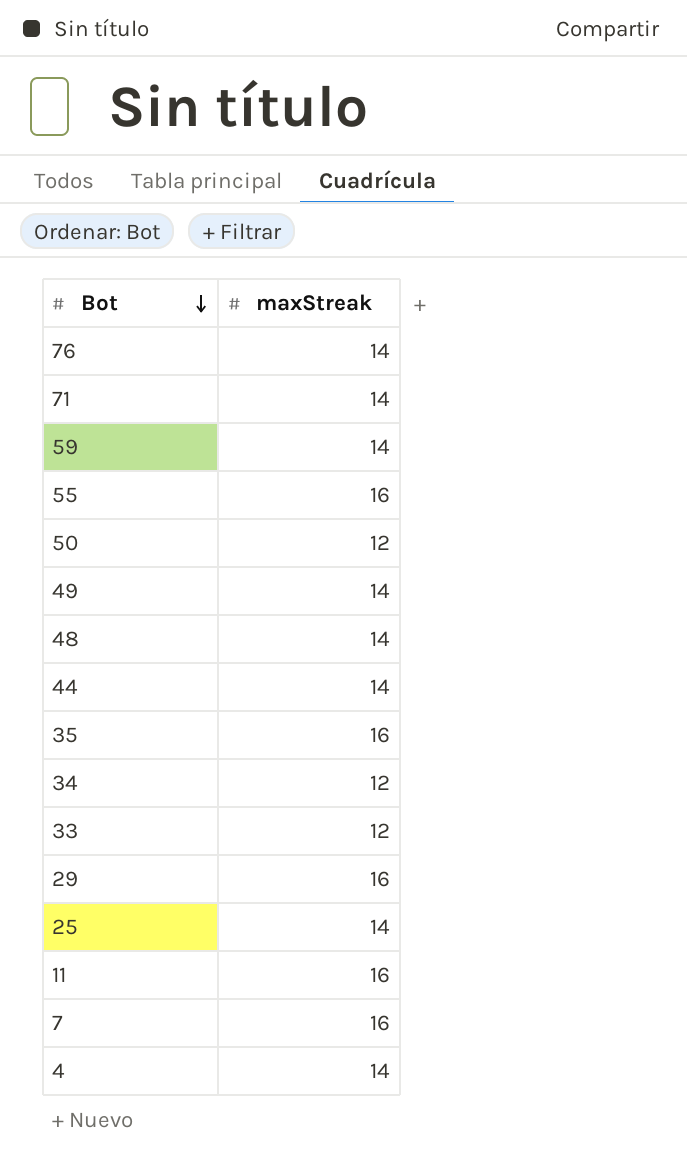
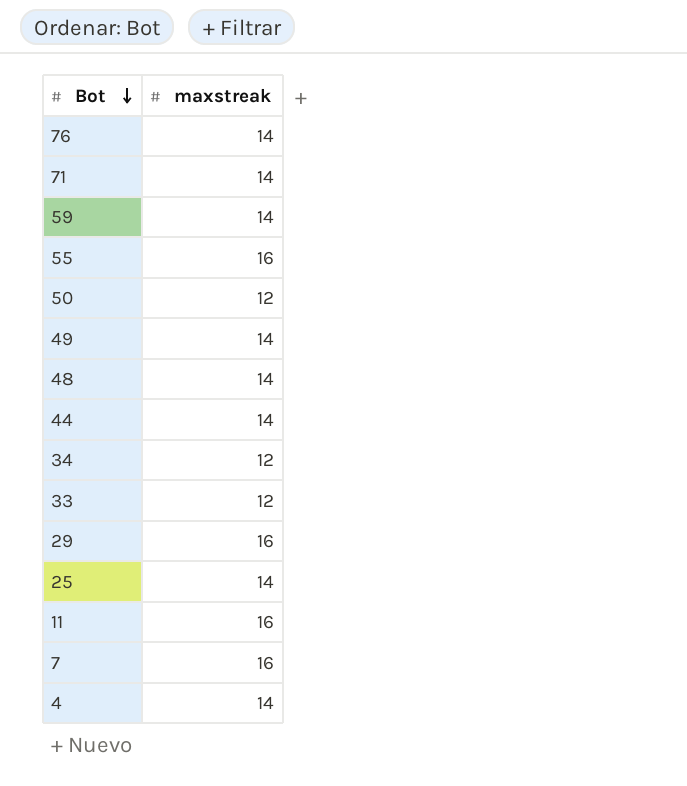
column name: maxStreak -> maxstreak
row 35: 16 -> none

